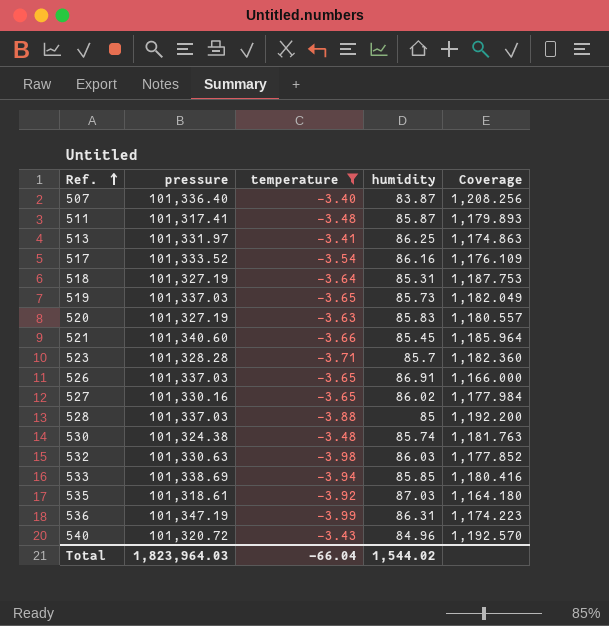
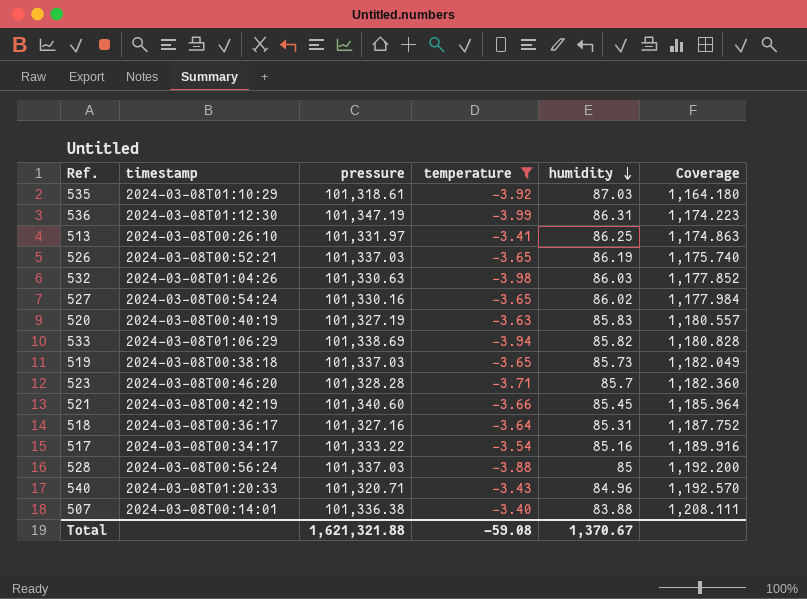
row order: Ref. ascending -> humidity descending
column timestamp | position: none -> 2
row 511: 101,317.41 | -3.48 | 85.87 | 1,179.893 -> none
row 530: 101,324.38 | -3.48 | 85.74 | 1,181.763 -> none
526 | humidity: 86.91 -> 86.19
526 | Coverage: 1,166.000 -> 1,175.740
533 | humidity: 85.85 -> 85.82
533 | Coverage: 1,180.416 -> 1,180.828
518 | pressure: 101,327.19 -> 101,327.16
518 | Coverage: 1,187.753 -> 1,187.752
517 | pressure: 101,333.52 -> 101,333.22
517 | humidity: 86.16 -> 85.16
517 | Coverage: 1,176.109 -> 1,189.916
540 | pressure: 101,320.72 -> 101,320.71
507 | pressure: 101,336.40 -> 101,336.38
507 | humidity: 83.87 -> 83.88
507 | Coverage: 1,208.256 -> 1,208.111
Total | pressure: 1,823,964.03 -> 1,621,321.88
Total | temperature: -66.04 -> -59.08
Total | humidity: 1,544.02 -> 1,370.67

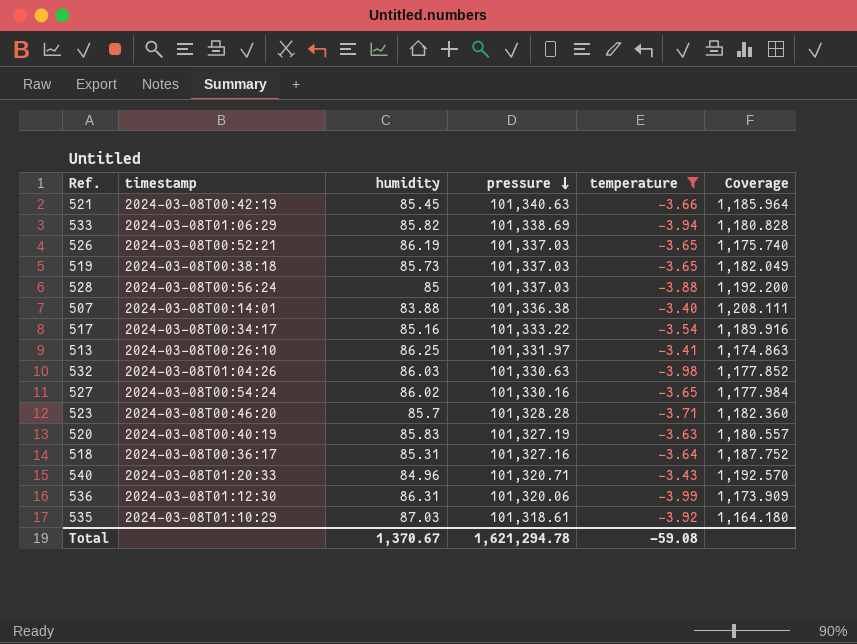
row order: humidity descending -> pressure descending
column humidity | position: 5 -> 3
521 | pressure: 101,340.60 -> 101,340.63
536 | pressure: 101,347.19 -> 101,320.06
536 | Coverage: 1,174.223 -> 1,173.909
Total | pressure: 1,621,321.88 -> 1,621,294.78

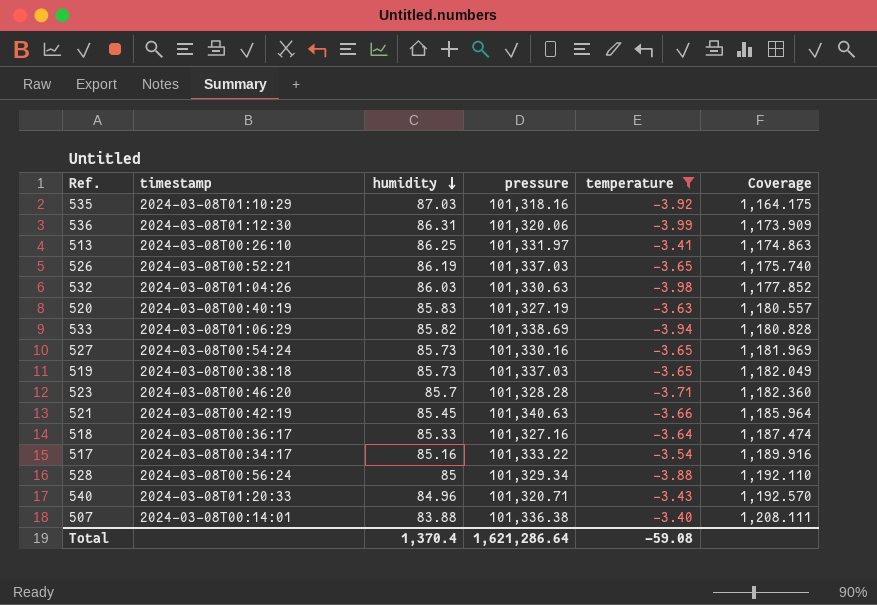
row order: pressure descending -> humidity descending
535 | pressure: 101,318.61 -> 101,318.16
535 | Coverage: 1,164.180 -> 1,164.175
527 | humidity: 86.02 -> 85.73
527 | Coverage: 1,177.984 -> 1,181.969
518 | humidity: 85.31 -> 85.33
518 | Coverage: 1,187.752 -> 1,187.474
528 | pressure: 101,337.03 -> 101,329.34
528 | Coverage: 1,192.200 -> 1,192.110
Total | humidity: 1,370.67 -> 1,370.4
Total | pressure: 1,621,294.78 -> 1,621,286.64

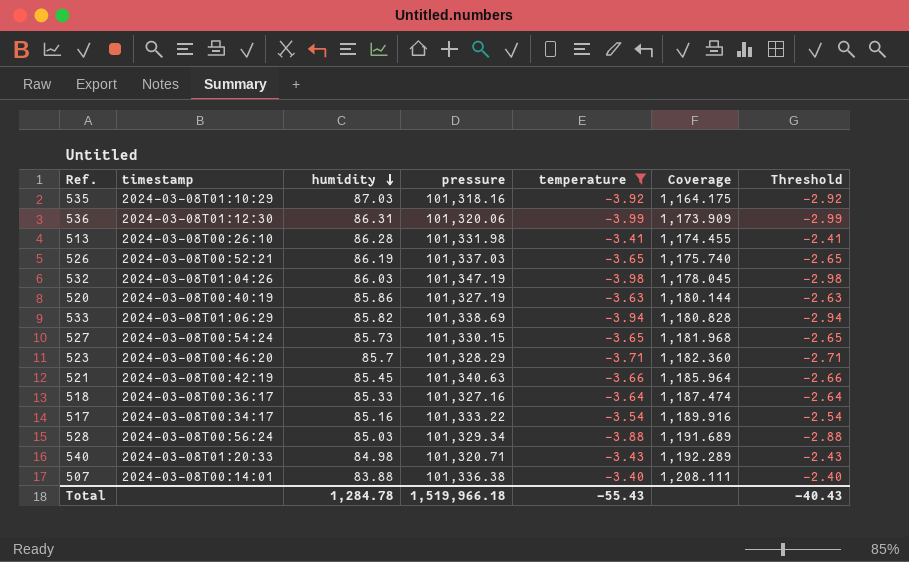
column Threshold | formula: none -> [temperature] + 1
row 519: 2024-03-08T00:38:18 | 85.73 | 101,337.03 | -3.65 | 1,182.049 -> none
513 | humidity: 86.25 -> 86.28
513 | pressure: 101,331.97 -> 101,331.98
513 | Coverage: 1,174.863 -> 1,174.455
532 | pressure: 101,330.63 -> 101,347.19
532 | Coverage: 1,177.852 -> 1,178.045
520 | humidity: 85.83 -> 85.86
520 | Coverage: 1,180.557 -> 1,180.144
527 | pressure: 101,330.16 -> 101,330.15
527 | Coverage: 1,181.969 -> 1,181.968
523 | pressure: 101,328.28 -> 101,328.29
528 | humidity: 85 -> 85.03
528 | Coverage: 1,192.110 -> 1,191.689
540 | humidity: 84.96 -> 84.98
540 | Coverage: 1,192.570 -> 1,192.289
Total | humidity: 1,370.4 -> 1,284.78
Total | pressure: 1,621,286.64 -> 1,519,966.18
Total | temperature: -59.08 -> -55.43

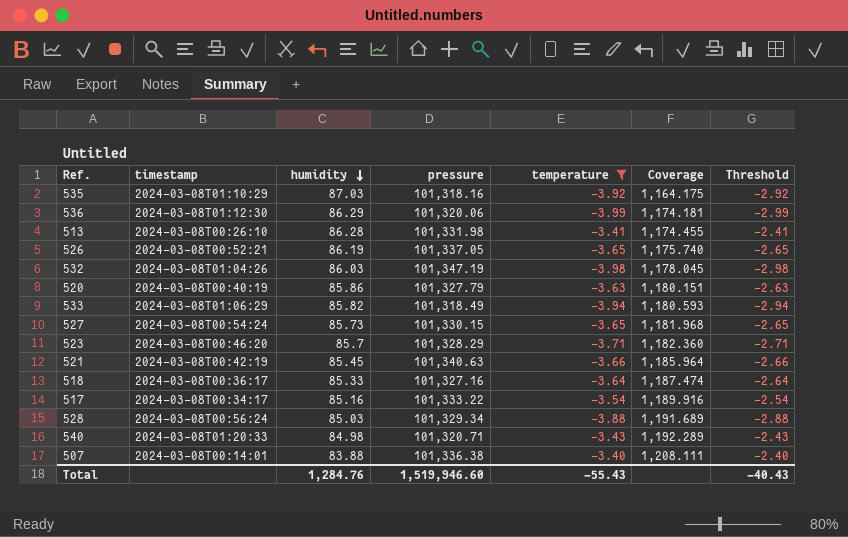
536 | humidity: 86.31 -> 86.29
536 | Coverage: 1,173.909 -> 1,174.181
526 | pressure: 101,337.03 -> 101,337.05
520 | pressure: 101,327.19 -> 101,327.79
520 | Coverage: 1,180.144 -> 1,180.151
533 | pressure: 101,338.69 -> 101,318.49
533 | Coverage: 1,180.828 -> 1,180.593
Total | humidity: 1,284.78 -> 1,284.76
Total | pressure: 1,519,966.18 -> 1,519,946.60

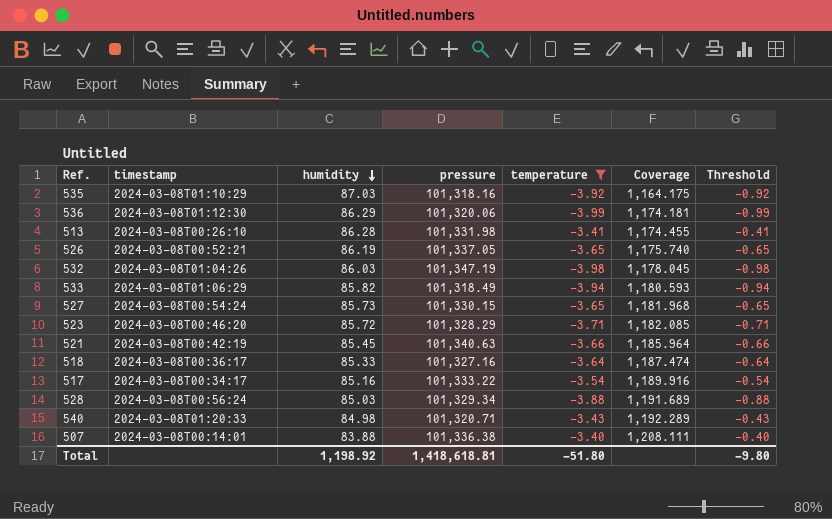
column Threshold | formula: [temperature] + 1 -> [temperature] + 3
row 520: 2024-03-08T00:40:19 | 85.86 | 101,327.79 | -3.63 | 1,180.151 | -2.63 -> none
523 | humidity: 85.7 -> 85.72
523 | Coverage: 1,182.360 -> 1,182.085
Total | humidity: 1,284.76 -> 1,198.92
Total | pressure: 1,519,946.60 -> 1,418,618.81
Total | temperature: -55.43 -> -51.80
Total | Threshold: -40.43 -> -9.80

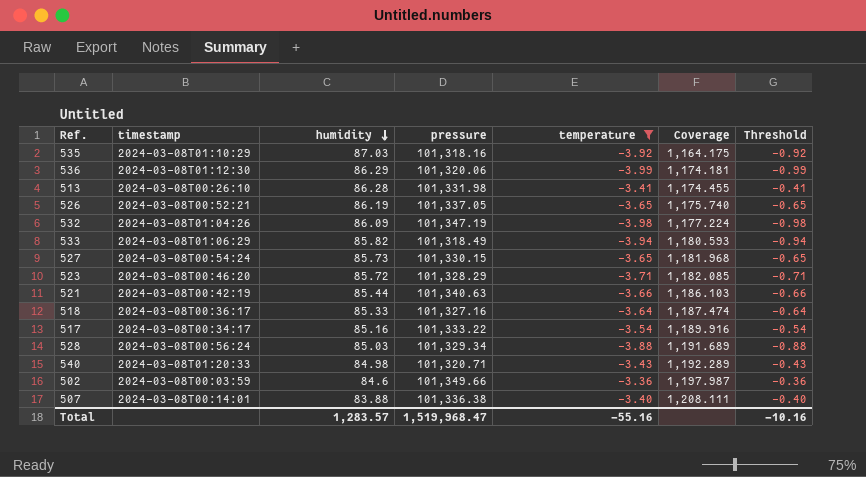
532 | humidity: 86.03 -> 86.09
532 | Coverage: 1,178.045 -> 1,177.224
521 | humidity: 85.45 -> 85.44
521 | Coverage: 1,185.964 -> 1,186.103
row 502: none -> 2024-03-08T00:03:59 | 84.6 | 101,349.66 | -3.36 | 1,197.987 | -0.36
Total | humidity: 1,198.92 -> 1,283.57
Total | pressure: 1,418,618.81 -> 1,519,968.47
Total | temperature: -51.80 -> -55.16
Total | Threshold: -9.80 -> -10.16

